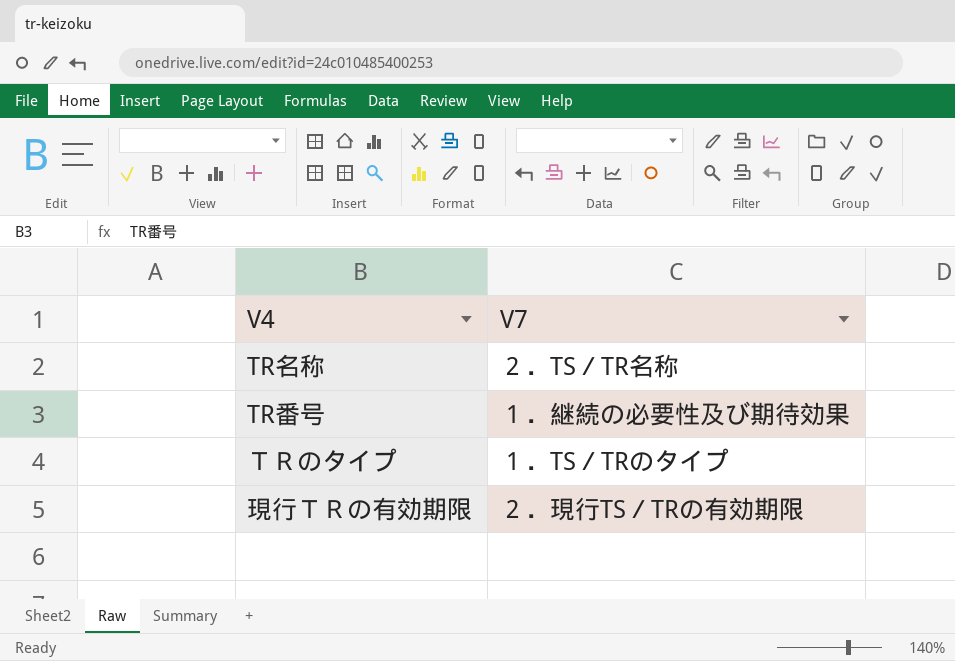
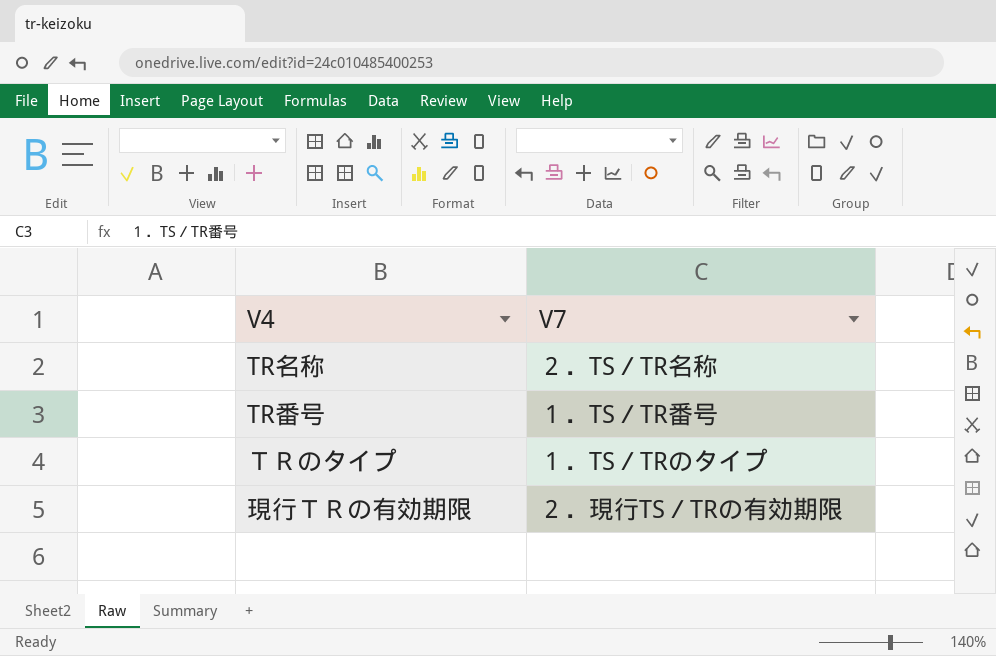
TR番号 | V7: １．継続の必要性及び期待効果 -> １．TS／TR番号

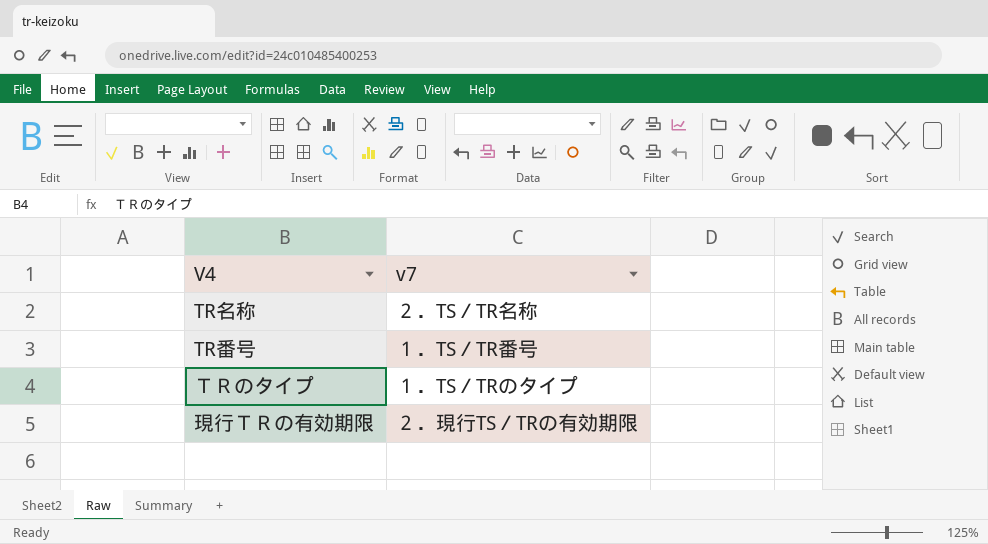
column name: V7 -> v7

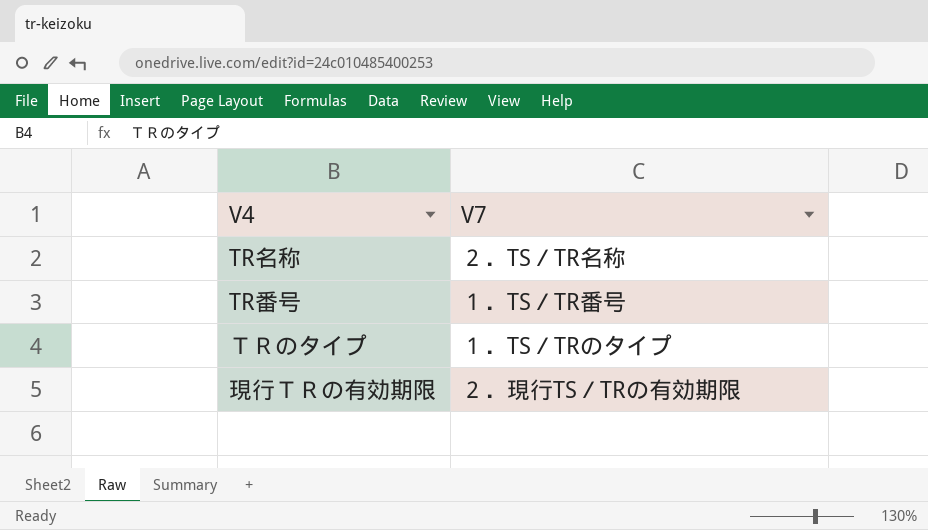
column name: v7 -> V7

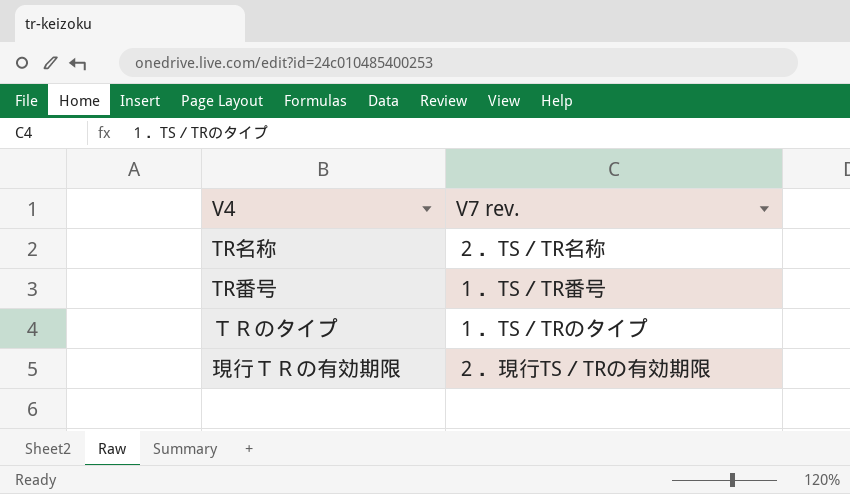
column name: V7 -> V7 rev.

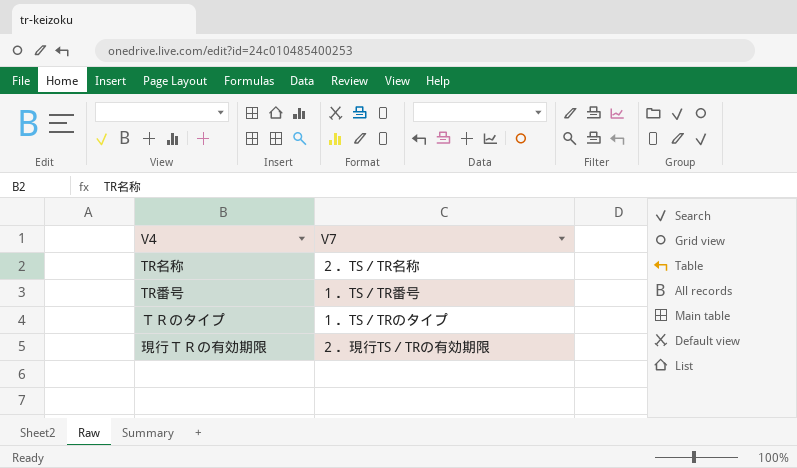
column name: V7 rev. -> V7

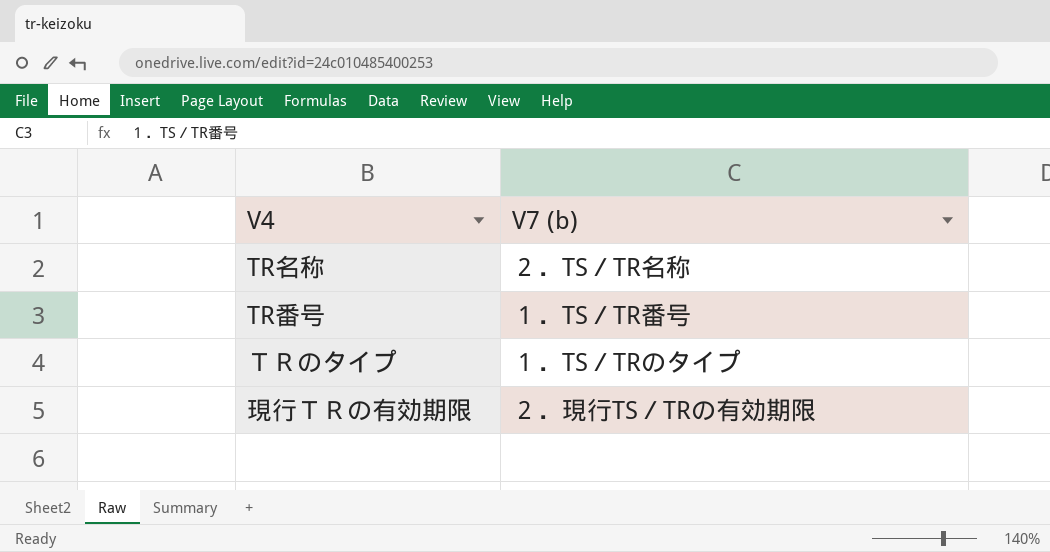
column name: V7 -> V7 (b)

